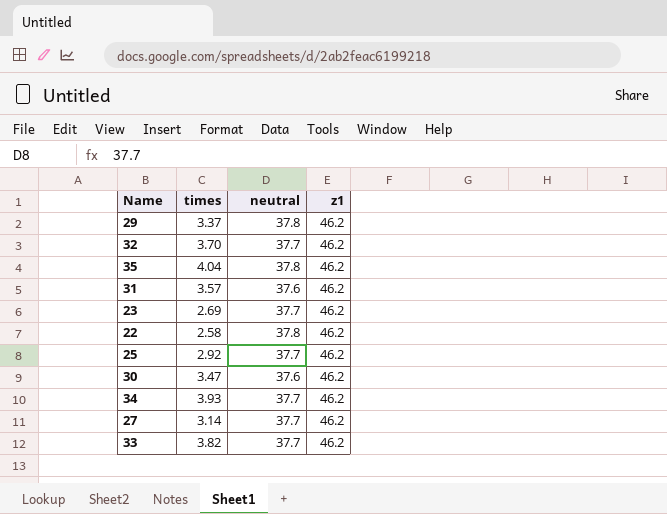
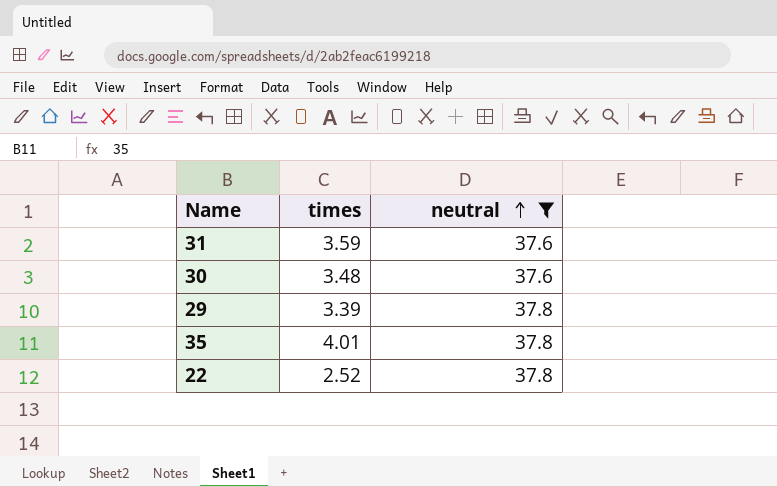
filter: none -> neutral != 37.7
row order: none -> neutral ascending
column z1 | position: 4 -> none
31 | times: 3.57 -> 3.59
30 | times: 3.47 -> 3.48
29 | times: 3.37 -> 3.39
35 | times: 4.04 -> 4.01
22 | times: 2.58 -> 2.52

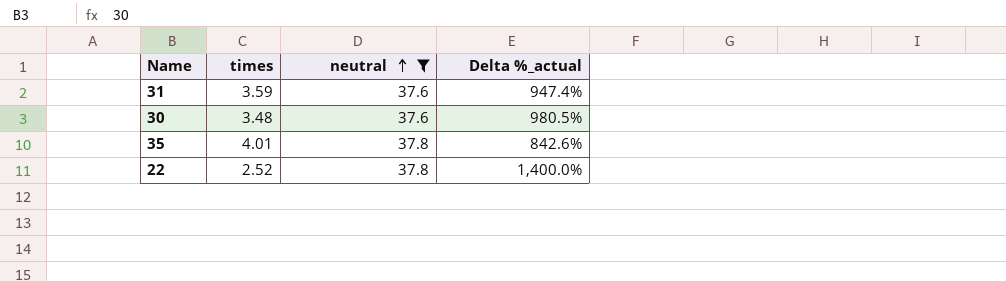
column Delta %_actual | formula: none -> ([neutral] - [times]) / [times]
row 29: 3.39 | 37.8 -> none

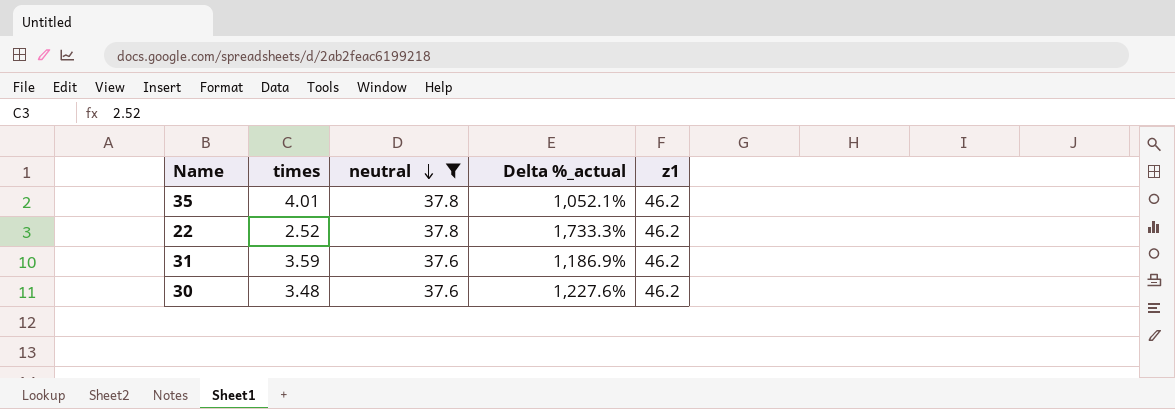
row order: neutral ascending -> neutral descending
column Delta %_actual | formula: ([neutral] - [times]) / [times] -> ([z1] - [times]) / [times]
column z1 | position: none -> 5

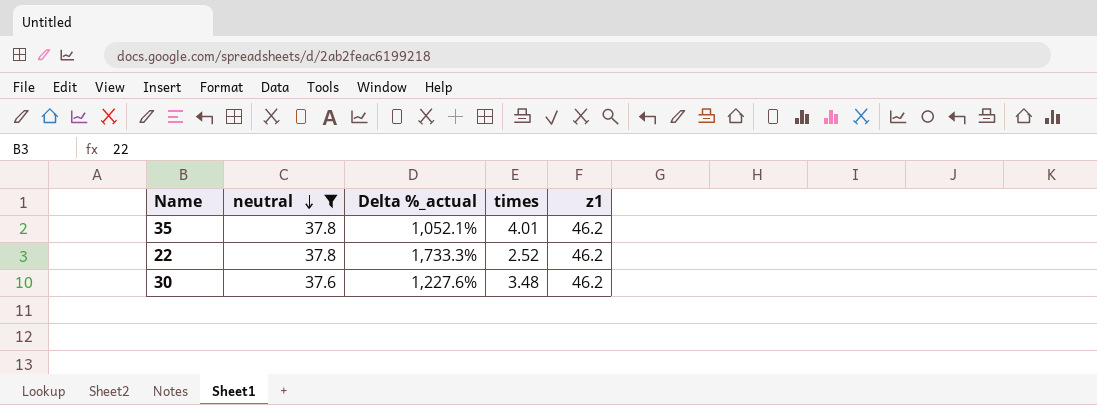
column times | position: 2 -> 4
row 31: 3.59 | 37.6 | 1,186.9% | 46.2 -> none

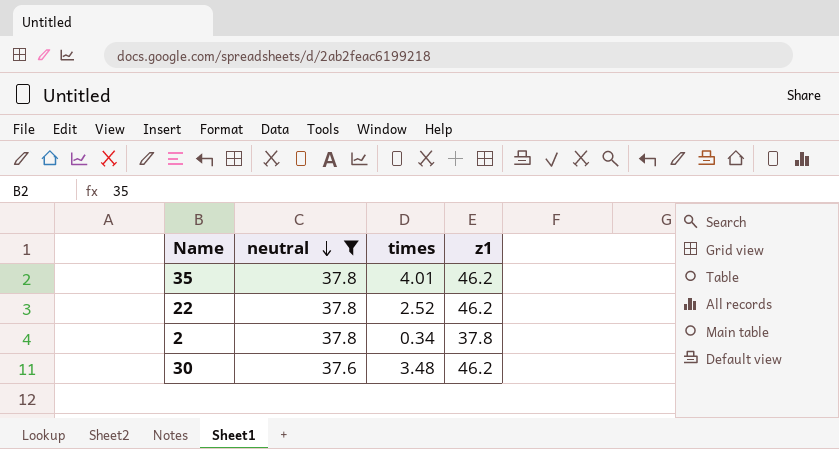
column Delta %_actual | formula: ([z1] - [times]) / [times] -> none
row 2: none -> 37.8 | 0.34 | 37.8

